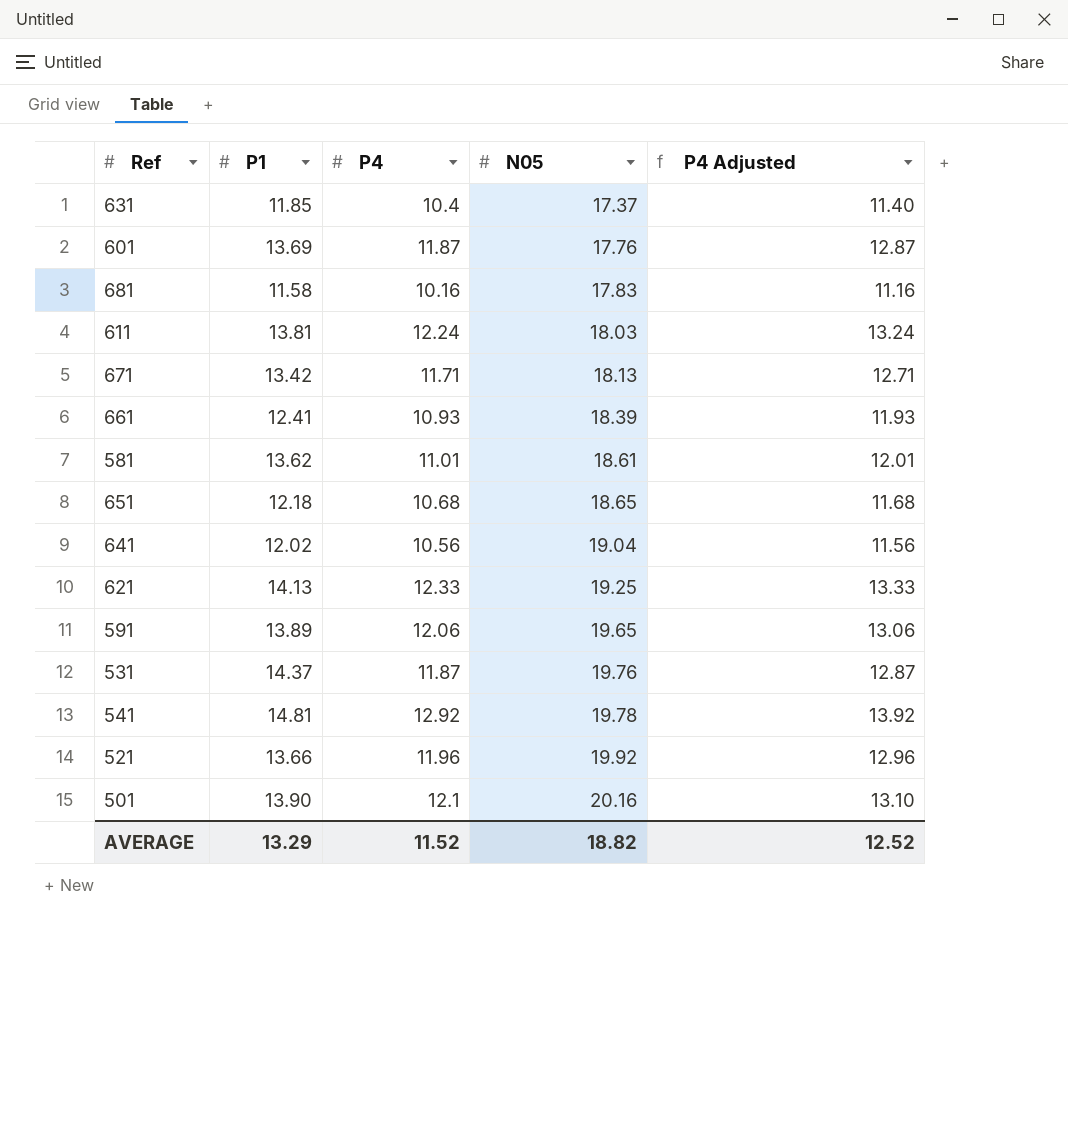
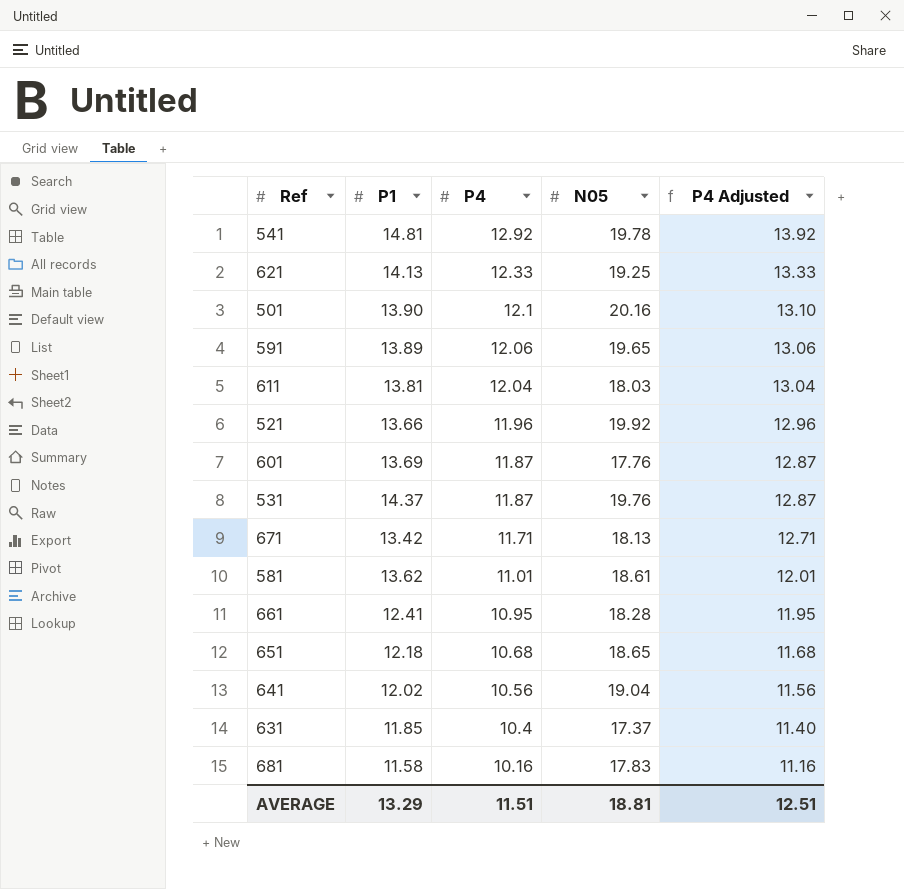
row order: N05 ascending -> P4 descending
611 | P4: 12.24 -> 12.04
611 | P4 Adjusted: 13.24 -> 13.04
661 | P4: 10.93 -> 10.95
661 | N05: 18.39 -> 18.28
661 | P4 Adjusted: 11.93 -> 11.95
AVERAGE | P4: 11.52 -> 11.51
AVERAGE | N05: 18.82 -> 18.81
AVERAGE | P4 Adjusted: 12.52 -> 12.51

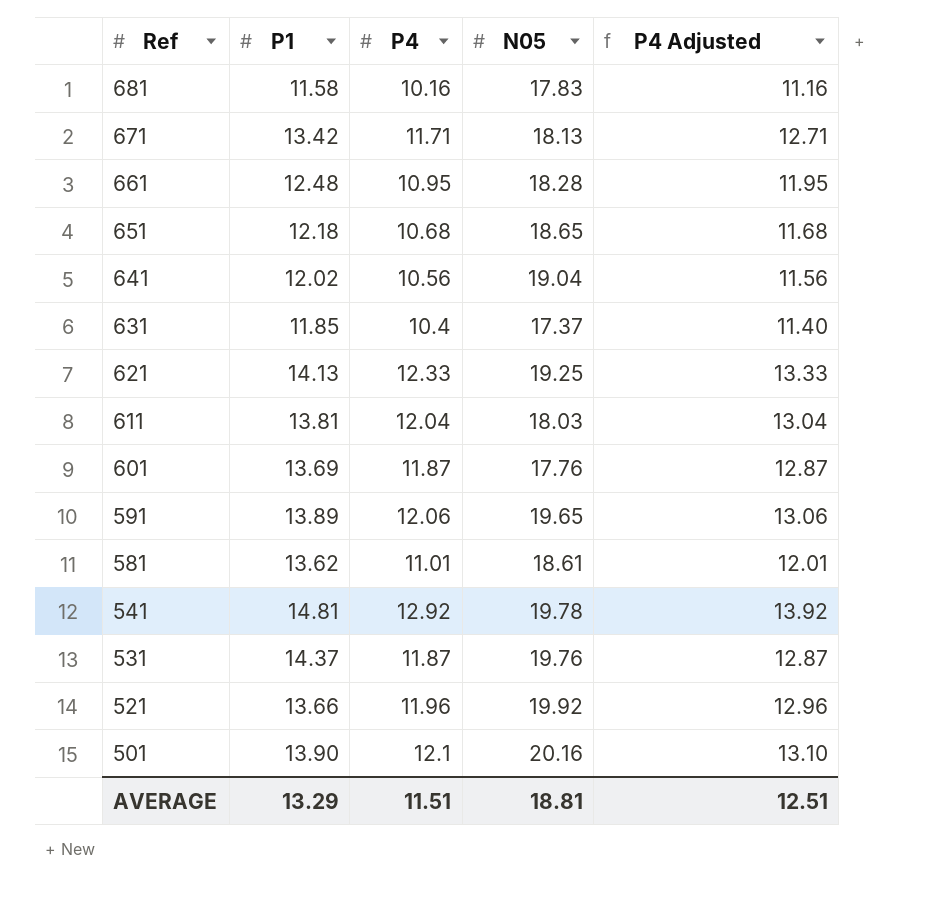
row order: P4 descending -> Ref descending
661 | P1: 12.41 -> 12.48

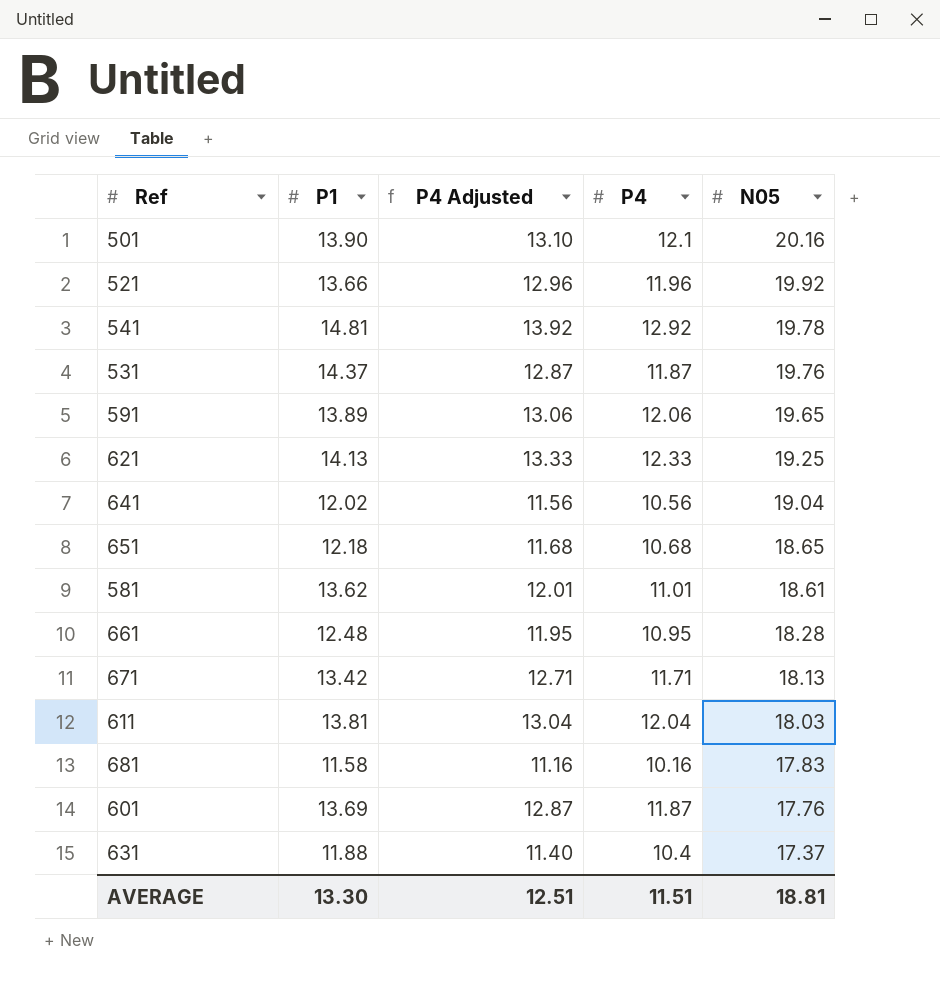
row order: Ref descending -> N05 descending
column P4 Adjusted | position: 5 -> 3
631 | P1: 11.85 -> 11.88
AVERAGE | P1: 13.29 -> 13.30

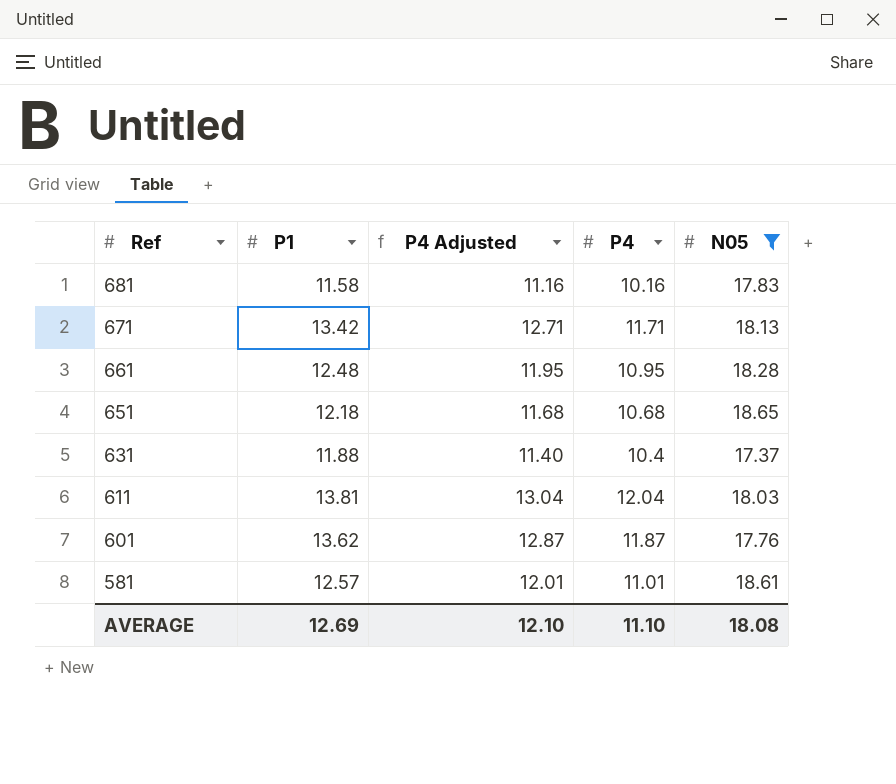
filter: none -> N05 <= 18.65
row order: N05 descending -> Ref descending
601 | P1: 13.69 -> 13.62
581 | P1: 13.62 -> 12.57
AVERAGE | P1: 13.30 -> 12.69
AVERAGE | P4 Adjusted: 12.51 -> 12.10
AVERAGE | P4: 11.51 -> 11.10
AVERAGE | N05: 18.81 -> 18.08

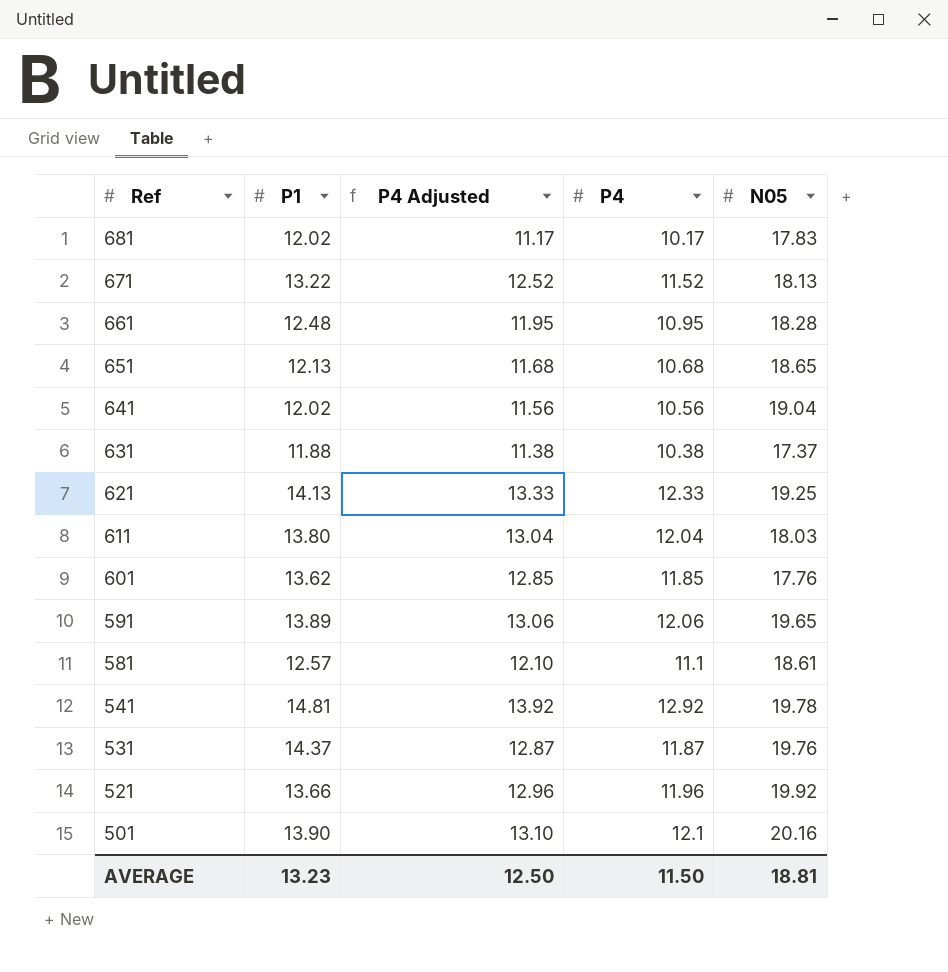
filter: N05 <= 18.65 -> none
681 | P1: 11.58 -> 12.02
681 | P4 Adjusted: 11.16 -> 11.17
681 | P4: 10.16 -> 10.17
671 | P1: 13.42 -> 13.22
671 | P4 Adjusted: 12.71 -> 12.52
671 | P4: 11.71 -> 11.52
651 | P1: 12.18 -> 12.13
631 | P4 Adjusted: 11.40 -> 11.38
631 | P4: 10.4 -> 10.38
611 | P1: 13.81 -> 13.80
601 | P4 Adjusted: 12.87 -> 12.85
601 | P4: 11.87 -> 11.85
581 | P4 Adjusted: 12.01 -> 12.10
581 | P4: 11.01 -> 11.1
AVERAGE | P1: 12.69 -> 13.23
AVERAGE | P4 Adjusted: 12.10 -> 12.50
AVERAGE | P4: 11.10 -> 11.50
AVERAGE | N05: 18.08 -> 18.81

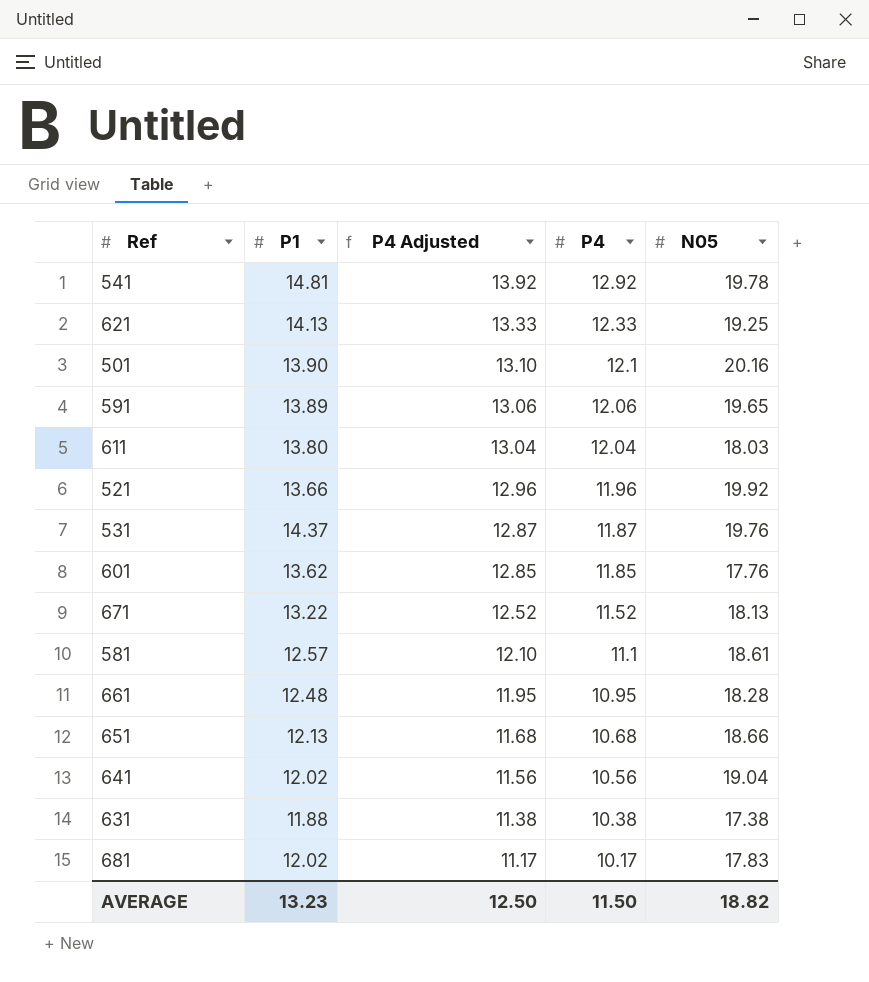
row order: Ref descending -> P4 Adjusted descending
651 | N05: 18.65 -> 18.66
631 | N05: 17.37 -> 17.38
AVERAGE | N05: 18.81 -> 18.82

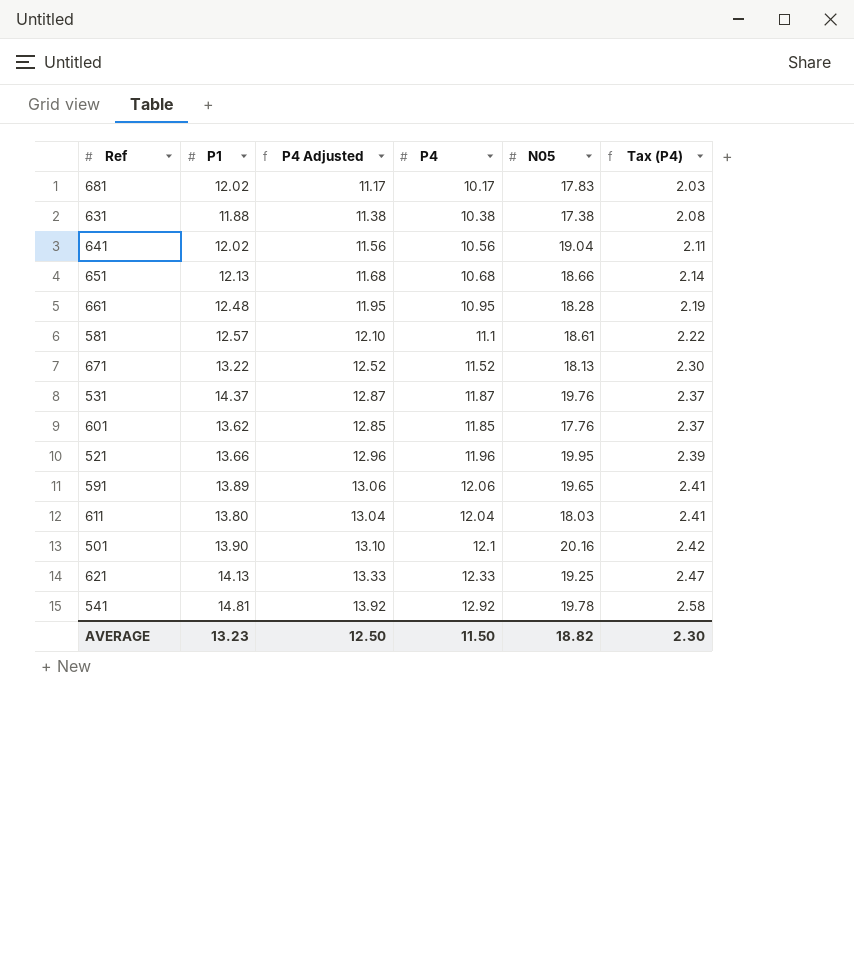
row order: P4 Adjusted descending -> Tax (P4) ascending
column Tax (P4) | formula: none -> [P4] * 0.2
521 | N05: 19.92 -> 19.95

